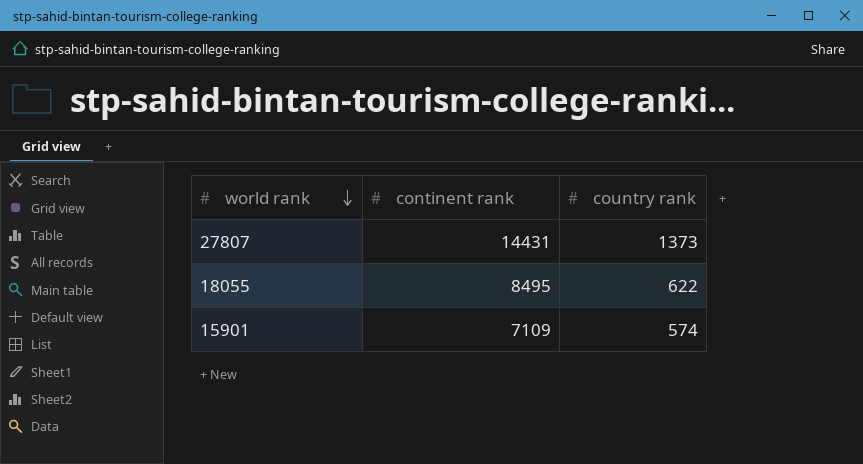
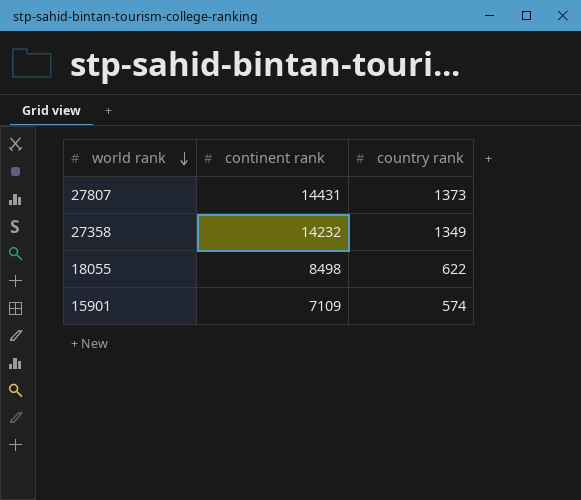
row 27358: none -> 14232 | 1349
18055 | continent rank: 8495 -> 8498

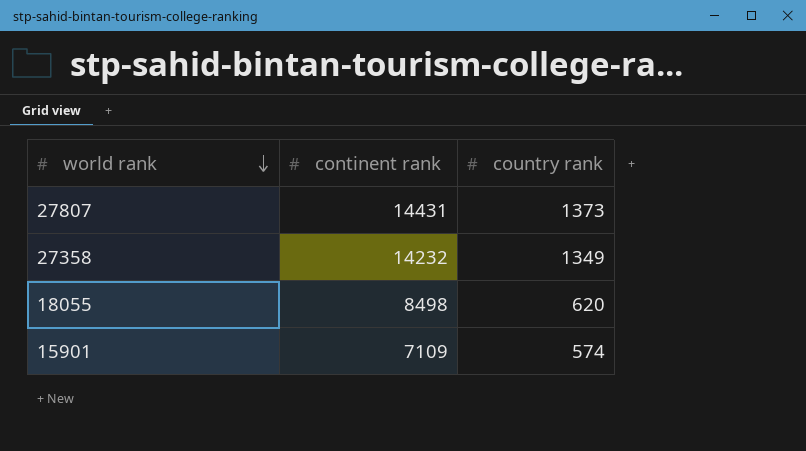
18055 | country rank: 622 -> 620

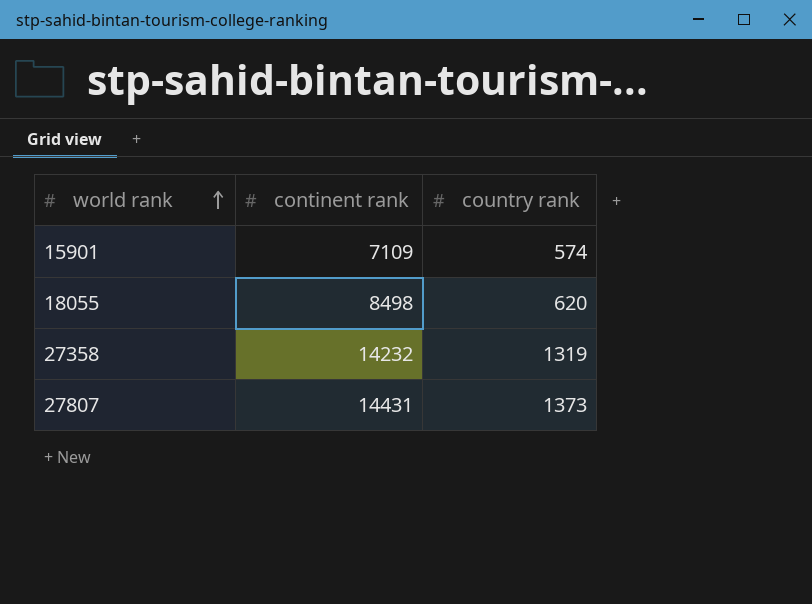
row order: world rank descending -> world rank ascending
27358 | country rank: 1349 -> 1319

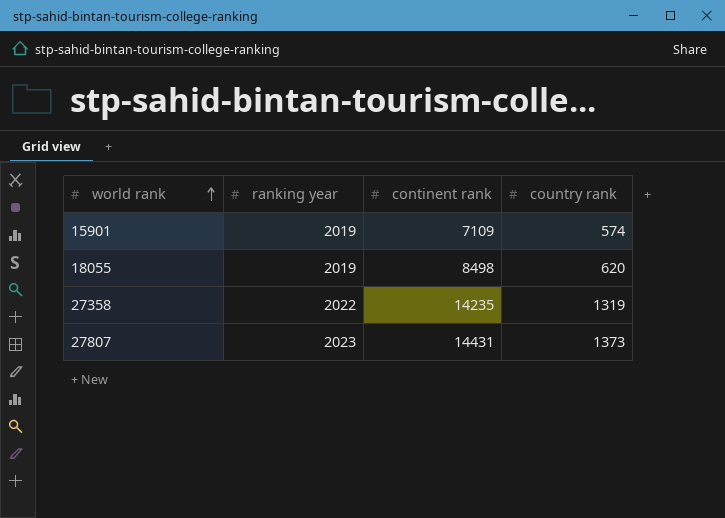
column ranking year | position: none -> 2
27358 | continent rank: 14232 -> 14235

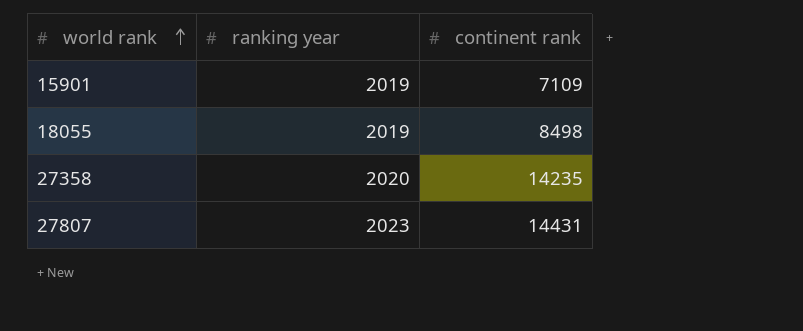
column country rank | position: 4 -> none
27358 | ranking year: 2022 -> 2020

